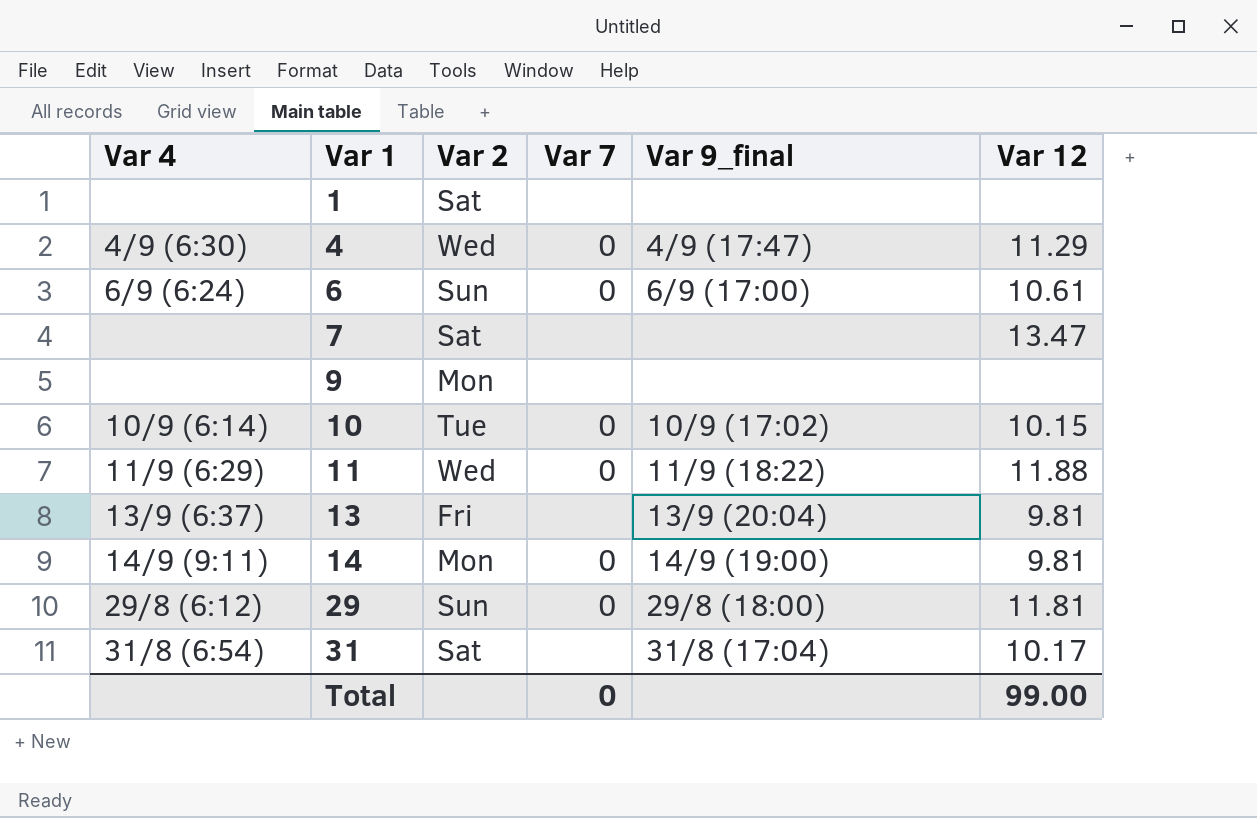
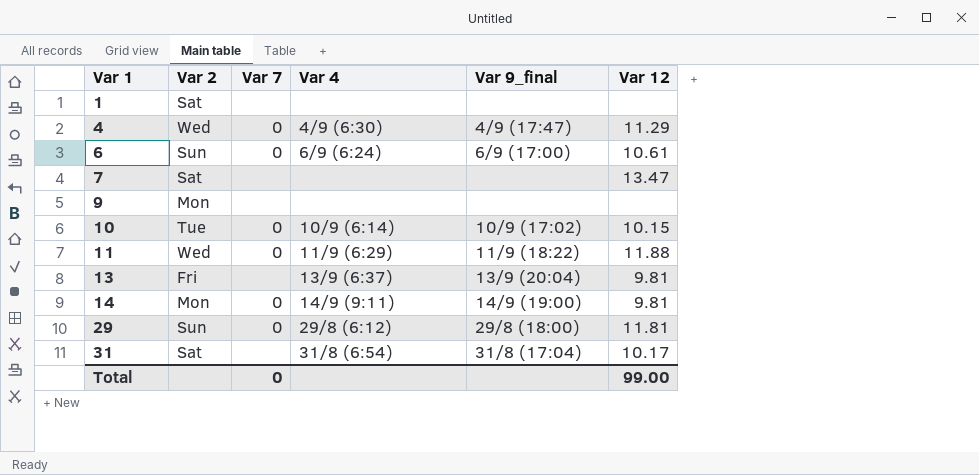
column Var 4 | position: 1 -> 4

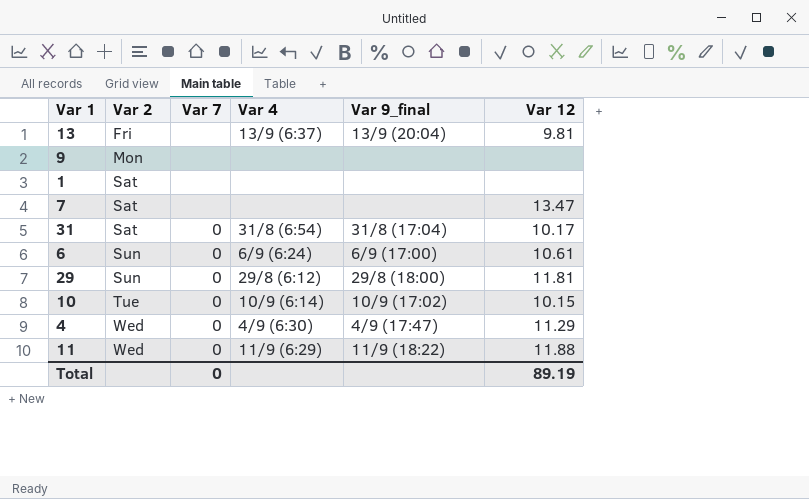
row order: Var 1 ascending -> Var 2 ascending
row 14: Mon | 0 | 14/9 (9:11) | 14/9 (19:00) | 9.81 -> none
31 | Var 7: none -> 0
Total | Var 12: 99.00 -> 89.19

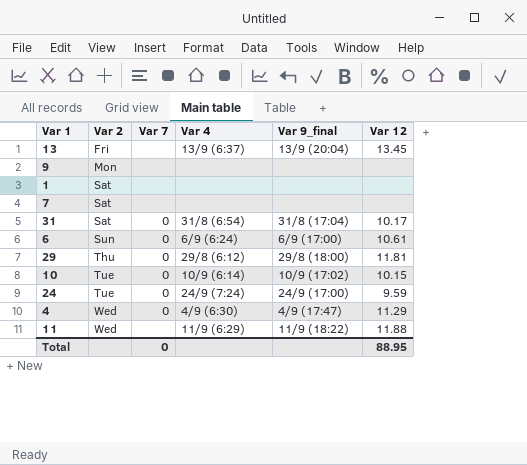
13 | Var 12: 9.81 -> 13.45
7 | Var 12: 13.47 -> none
29 | Var 2: Sun -> Thu
row 24: none -> Tue | 0 | 24/9 (7:24) | 24/9 (17:00) | 9.59
11 | Var 7: 0 -> none
Total | Var 12: 89.19 -> 88.95

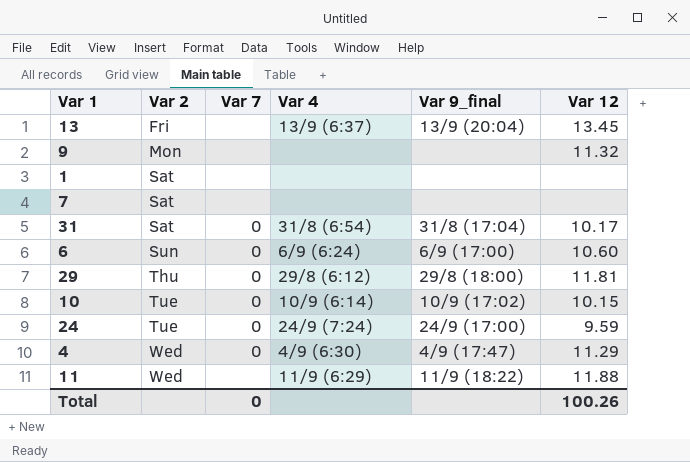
9 | Var 12: none -> 11.32
6 | Var 12: 10.61 -> 10.60
Total | Var 12: 88.95 -> 100.26

